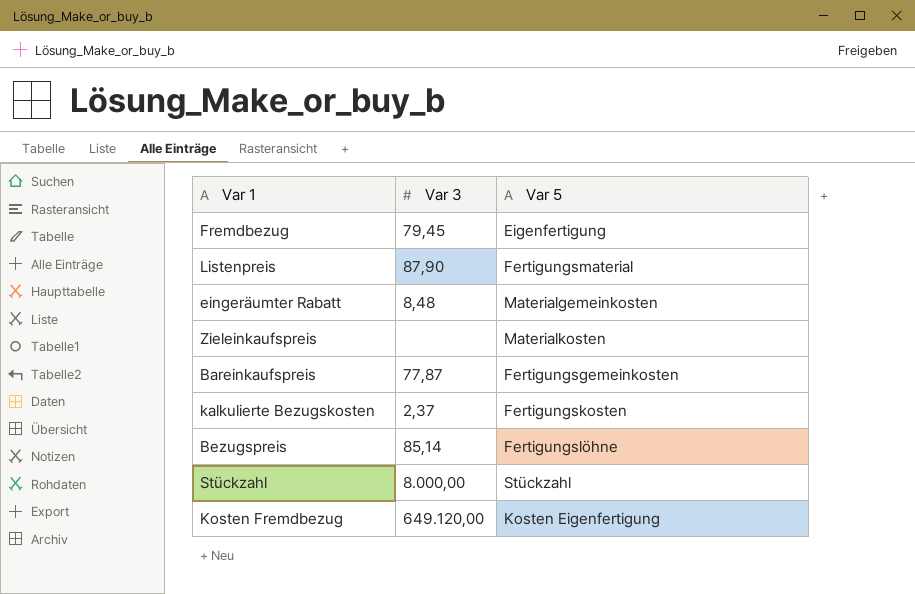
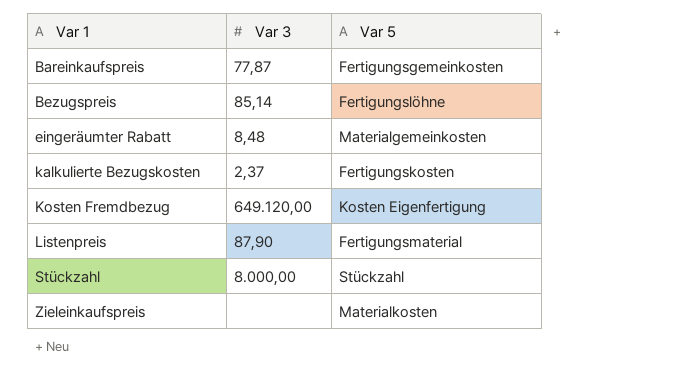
row order: none -> Var 1 ascending
row Fremdbezug: 79,45 | Eigenfertigung -> none

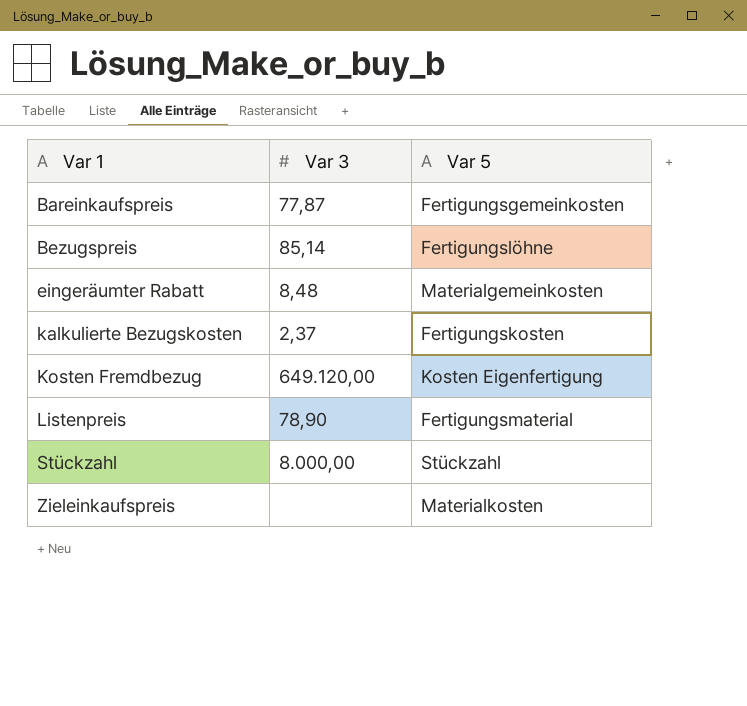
Listenpreis | Var 3: 87,90 -> 78,90

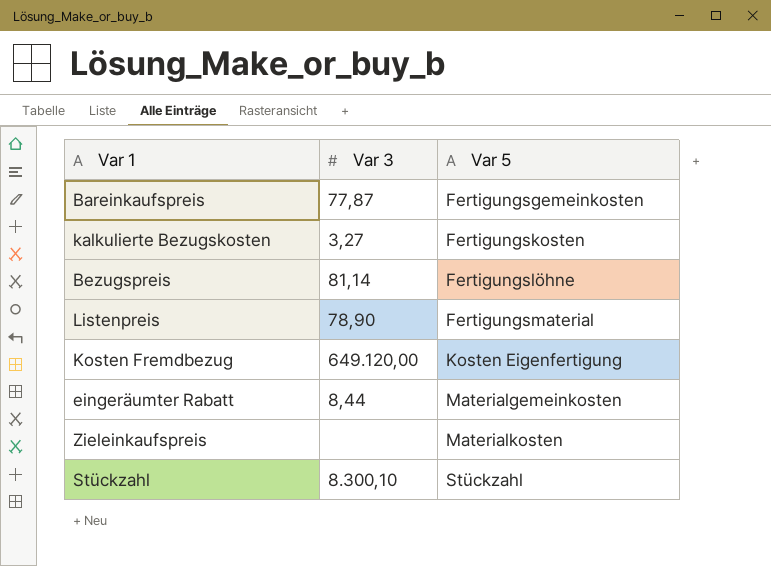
row order: Var 1 ascending -> Var 5 ascending
kalkulierte Bezugskosten | Var 3: 2,37 -> 3,27
Bezugspreis | Var 3: 85,14 -> 81,14
eingeräumter Rabatt | Var 3: 8,48 -> 8,44
Stückzahl | Var 3: 8.000,00 -> 8.300,10

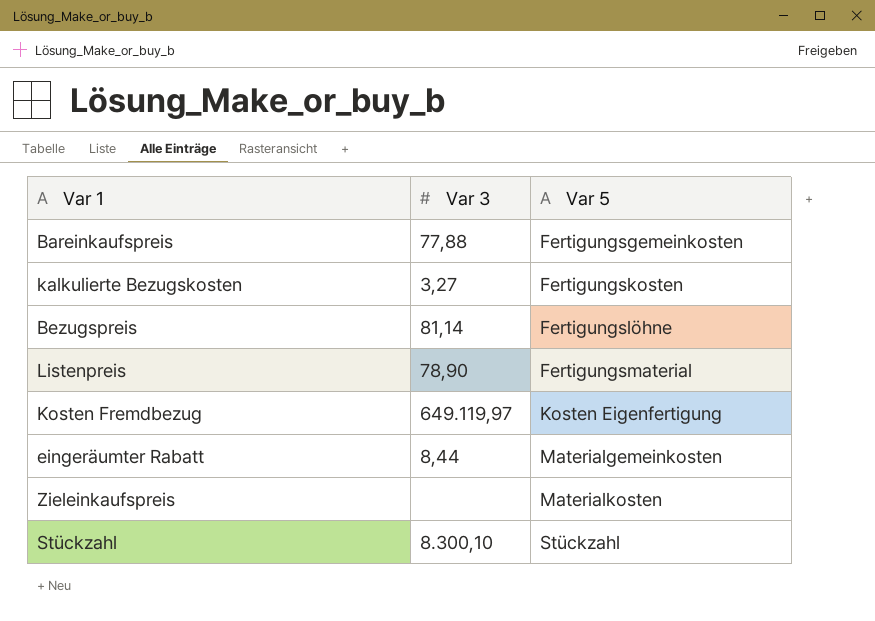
Bareinkaufspreis | Var 3: 77,87 -> 77,88
Kosten Fremdbezug | Var 3: 649.120,00 -> 649.119,97

